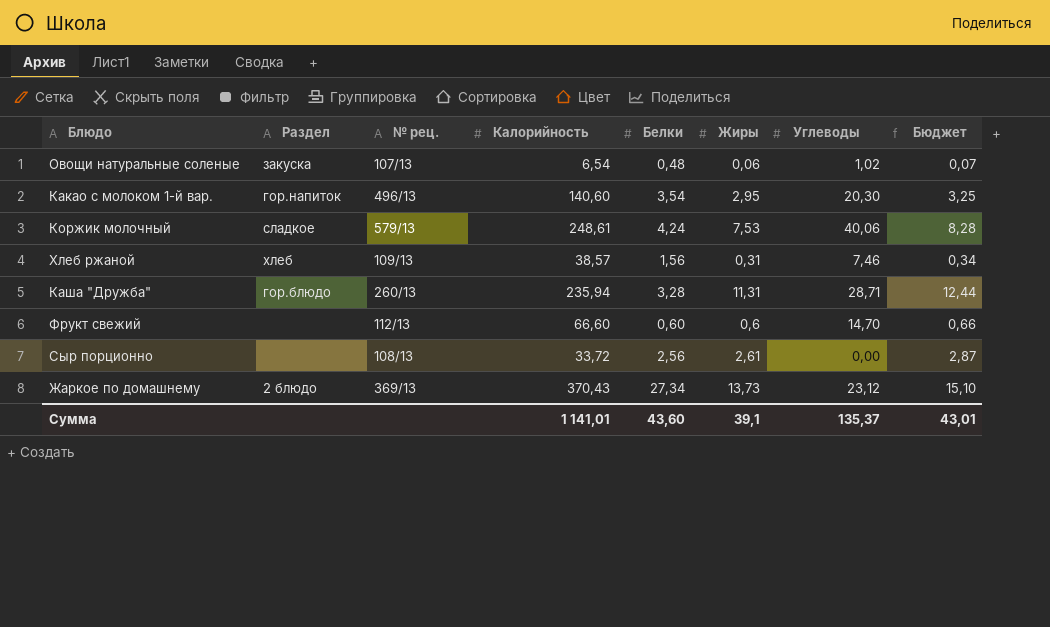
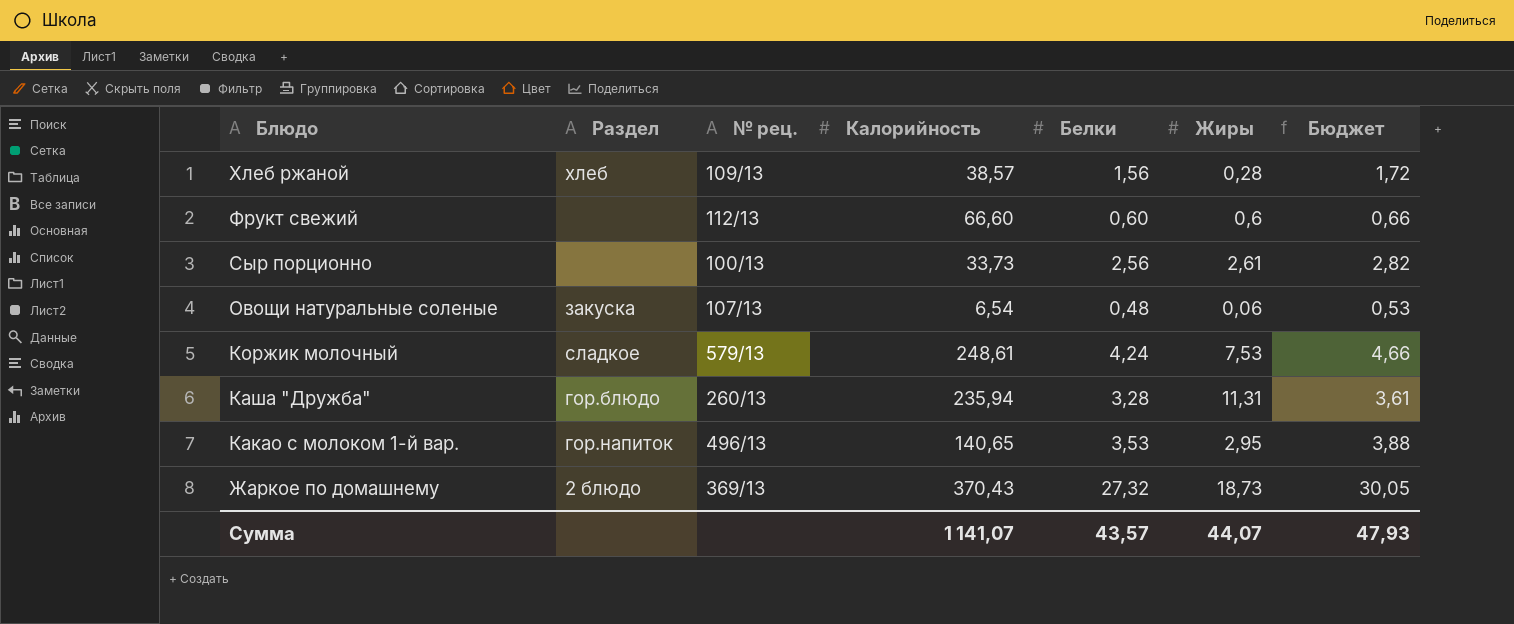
row order: none -> Блюдо descending
column Углеводы | position: 7 -> none
column Бюджет | formula: [Жиры] * 1,1 -> [Белки] * 1,1
Хлеб ржаной | Жиры: 0,31 -> 0,28
Сыр порционно | № рец.: 108/13 -> 100/13
Сыр порционно | Калорийность: 33,72 -> 33,73
Какао с молоком 1-й вар. | Калорийность: 140,60 -> 140,65
Какао с молоком 1-й вар. | Белки: 3,54 -> 3,53
Жаркое по домашнему | Белки: 27,34 -> 27,32
Жаркое по домашнему | Жиры: 13,73 -> 18,73
Сумма | Калорийность: 1 141,01 -> 1 141,07
Сумма | Белки: 43,60 -> 43,57
Сумма | Жиры: 39,1 -> 44,07
Сумма | Бюджет: 43,01 -> 47,93

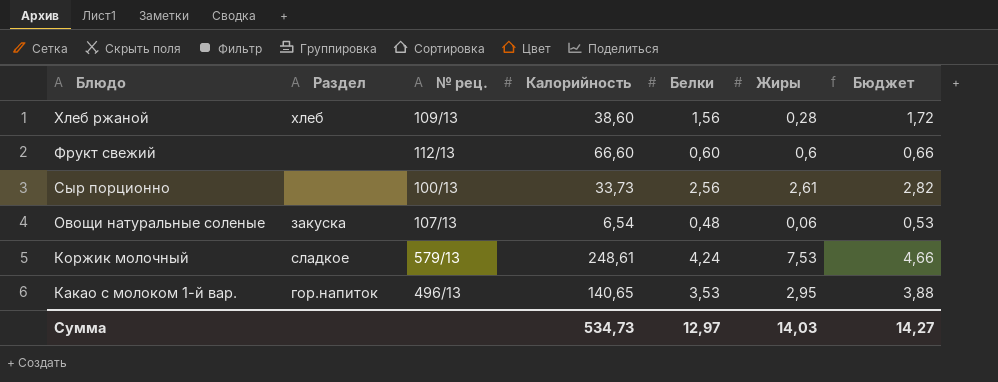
row Каша "Дружба": гор.блюдо | 260/13 | 235,94 | 3,28 | 11,31 | 3,61 -> none
row Жаркое по домашнему: 2 блюдо | 369/13 | 370,43 | 27,32 | 18,73 | 30,05 -> none
Хлеб ржаной | Калорийность: 38,57 -> 38,60
Сумма | Калорийность: 1 141,07 -> 534,73
Сумма | Белки: 43,57 -> 12,97
Сумма | Жиры: 44,07 -> 14,03
Сумма | Бюджет: 47,93 -> 14,27

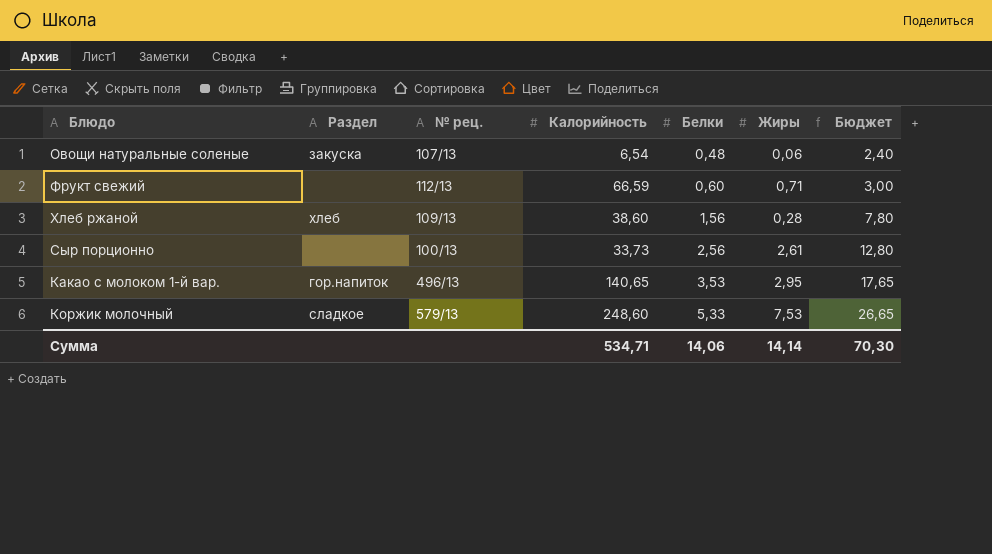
row order: Блюдо descending -> Белки ascending
column Бюджет | formula: [Белки] * 1,1 -> [Белки] * 5
Фрукт свежий | Калорийность: 66,60 -> 66,59
Фрукт свежий | Жиры: 0,6 -> 0,71
Коржик молочный | Калорийность: 248,61 -> 248,60
Коржик молочный | Белки: 4,24 -> 5,33
Сумма | Калорийность: 534,73 -> 534,71
Сумма | Белки: 12,97 -> 14,06
Сумма | Жиры: 14,03 -> 14,14
Сумма | Бюджет: 14,27 -> 70,30

